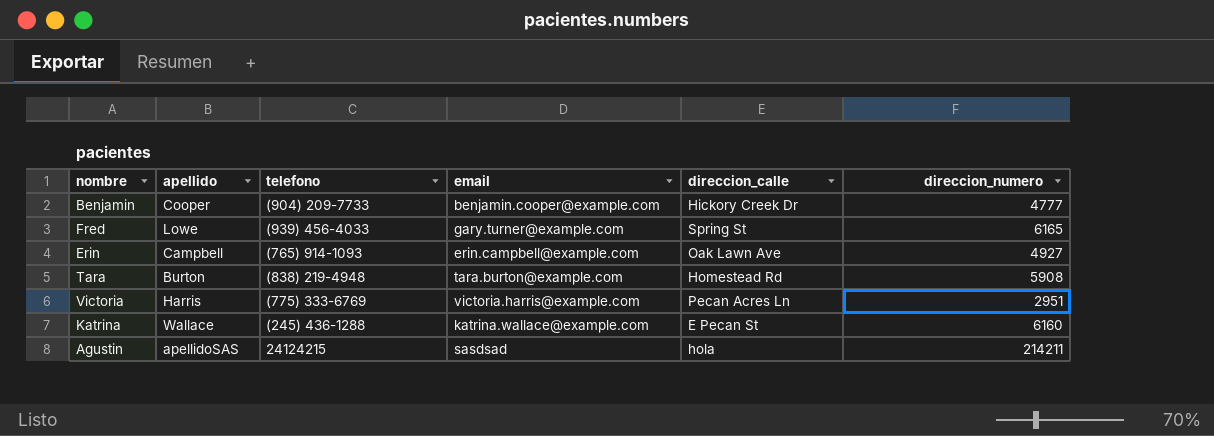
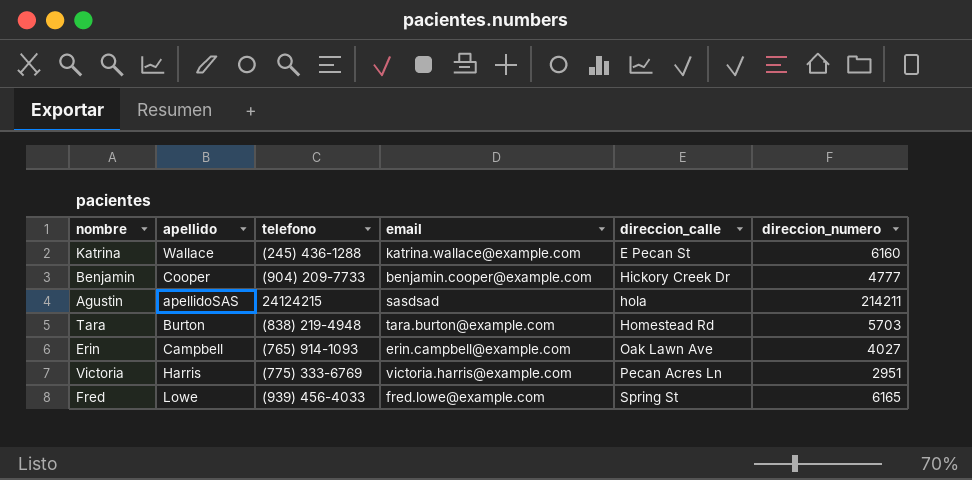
row order: none -> direccion_calle ascending
Tara | direccion_numero: 5908 -> 5703
Erin | direccion_numero: 4927 -> 4027
Fred | email: gary.turner@example.com -> fred.lowe@example.com

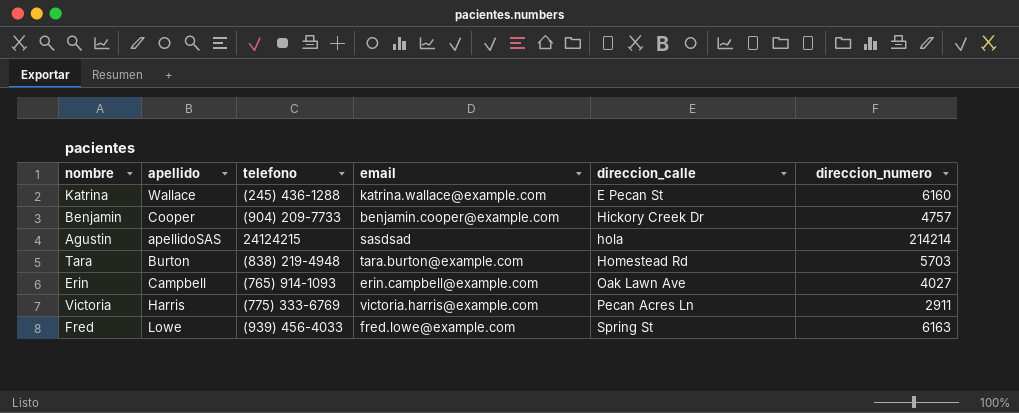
Benjamin | direccion_numero: 4777 -> 4757
Agustin | direccion_numero: 214211 -> 214214
Victoria | direccion_numero: 2951 -> 2911
Fred | direccion_numero: 6165 -> 6163

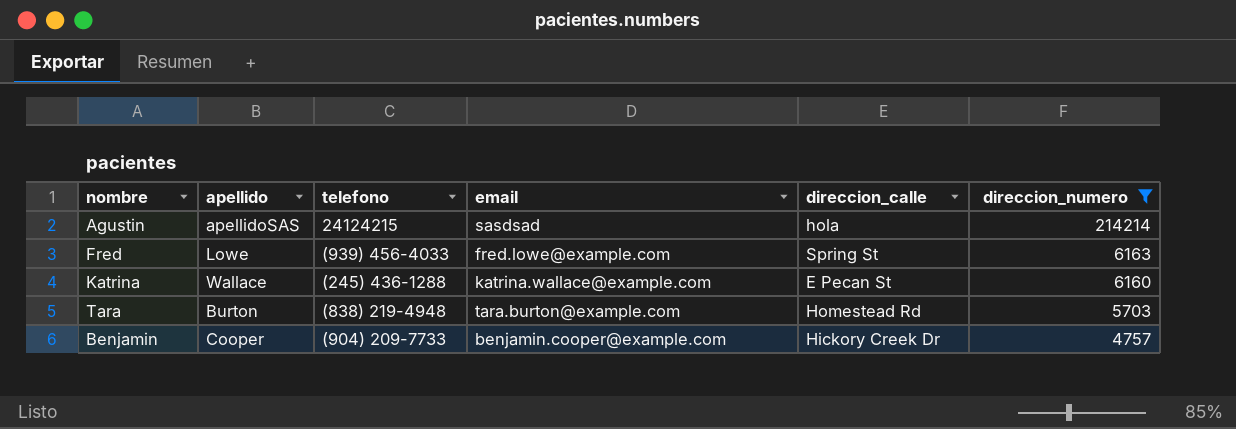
filter: none -> direccion_numero >= 4757
row order: direccion_calle ascending -> direccion_numero descending

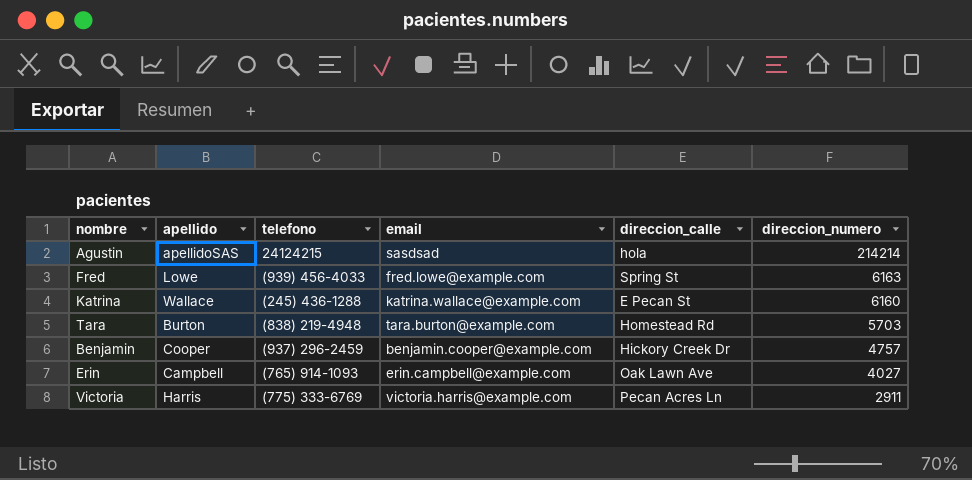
filter: direccion_numero >= 4757 -> none
Benjamin | telefono: (904) 209-7733 -> (937) 296-2459

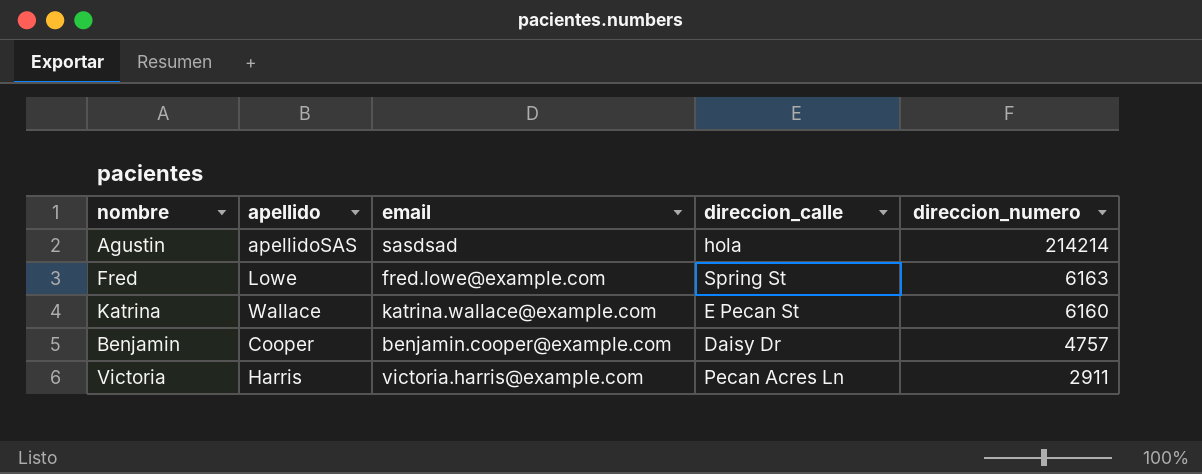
column telefono | position: 3 -> none
row Tara: Burton | (838) 219-4948 | tara.burton@example.com | Homestead Rd | 5703 -> none
row Erin: Campbell | (765) 914-1093 | erin.campbell@example.com | Oak Lawn Ave | 4027 -> none
Benjamin | direccion_calle: Hickory Creek Dr -> Daisy Dr

